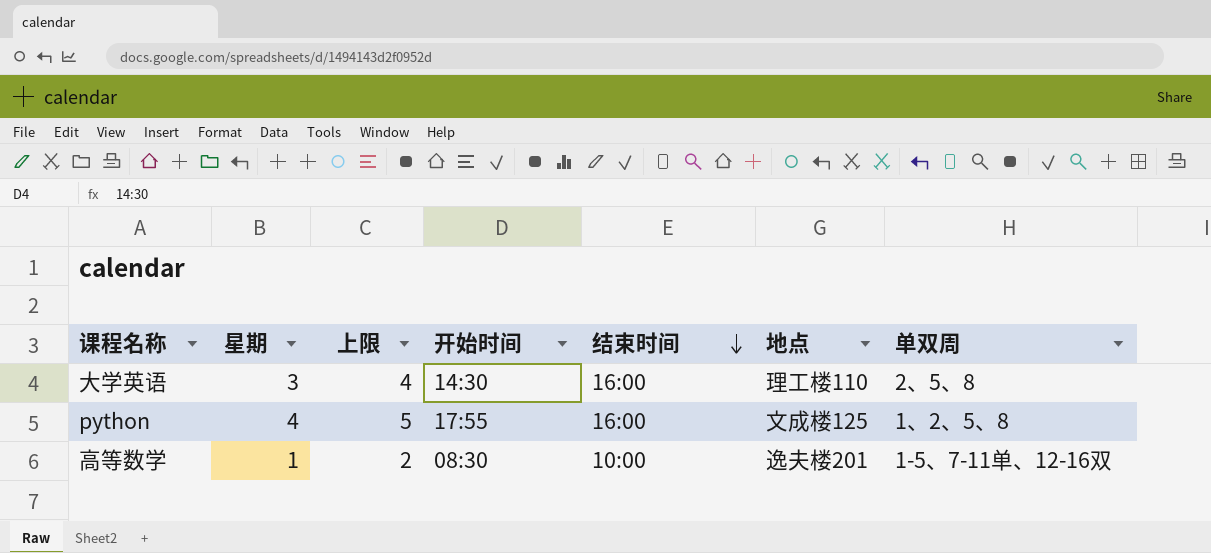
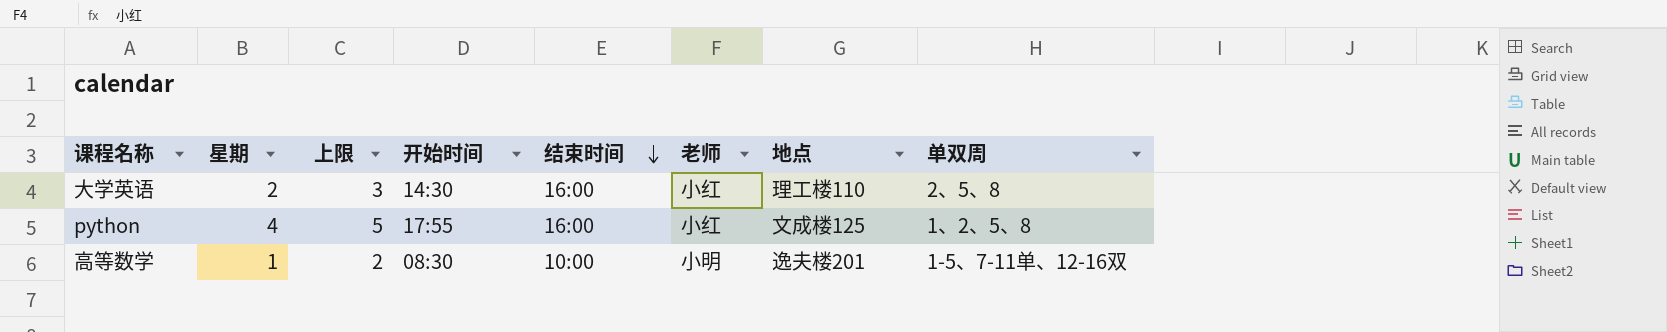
column 老师 | position: none -> 6
大学英语 | 星期: 3 -> 2
大学英语 | 上限: 4 -> 3

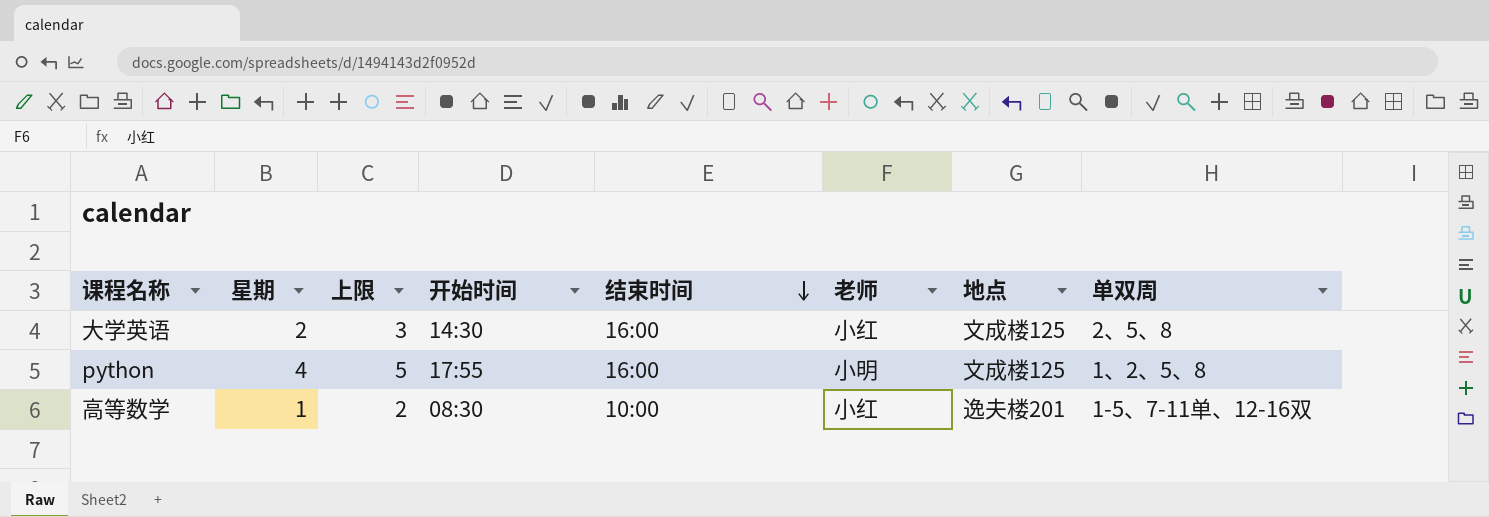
大学英语 | 地点: 理工楼110 -> 文成楼125
python | 老师: 小红 -> 小明
高等数学 | 老师: 小明 -> 小红

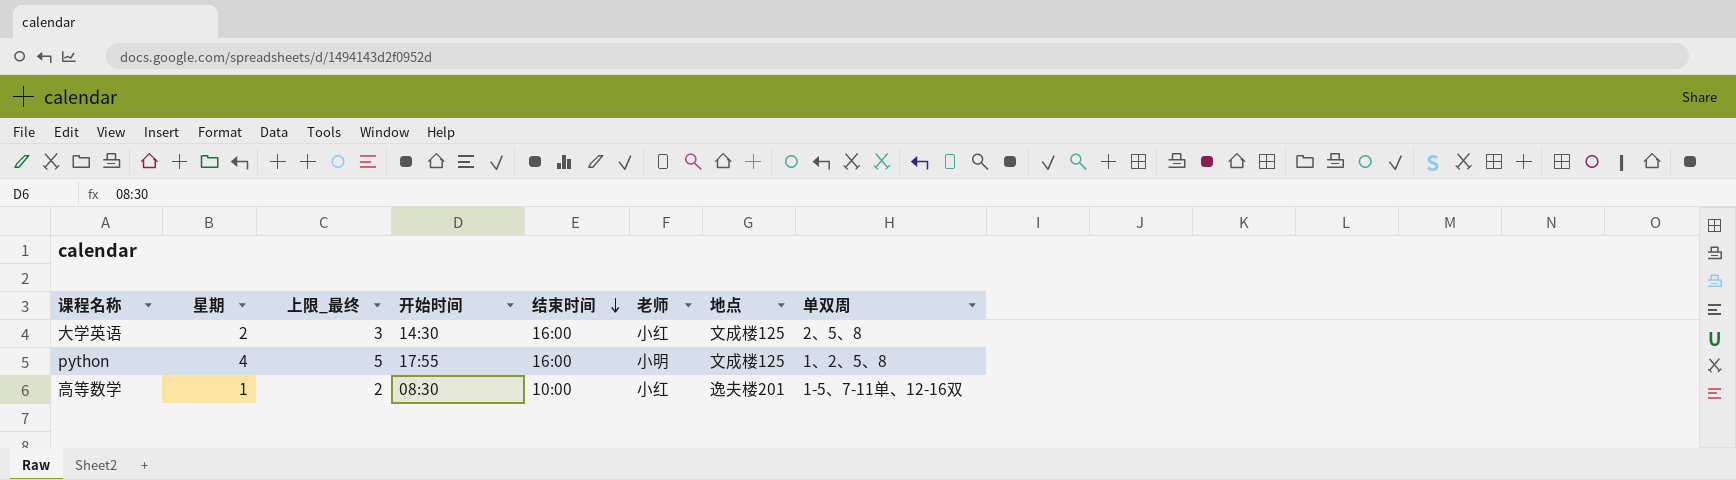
column name: 上限 -> 上限_最终

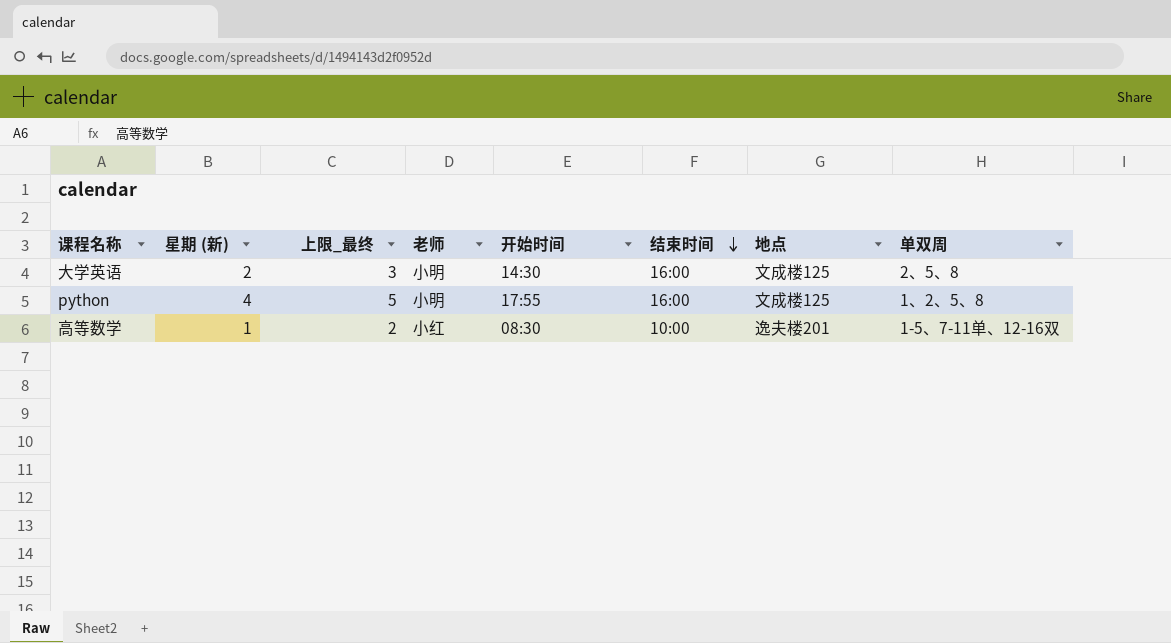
column name: 星期 -> 星期 (新)
column 老师 | position: 6 -> 4
大学英语 | 老师: 小红 -> 小明

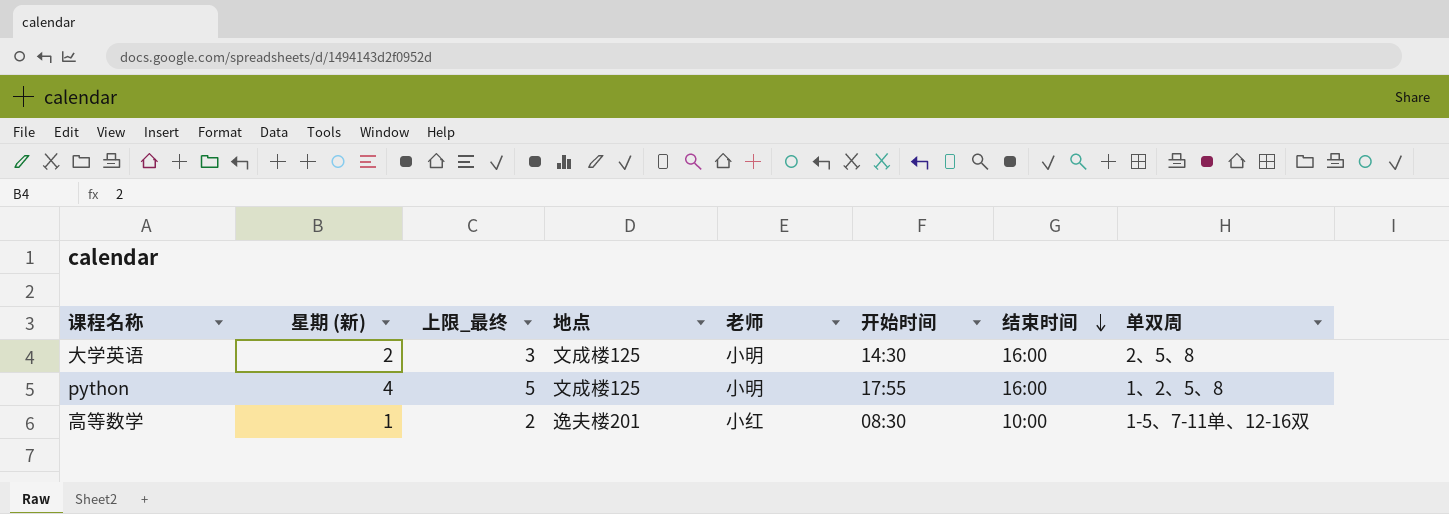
column 地点 | position: 7 -> 4

